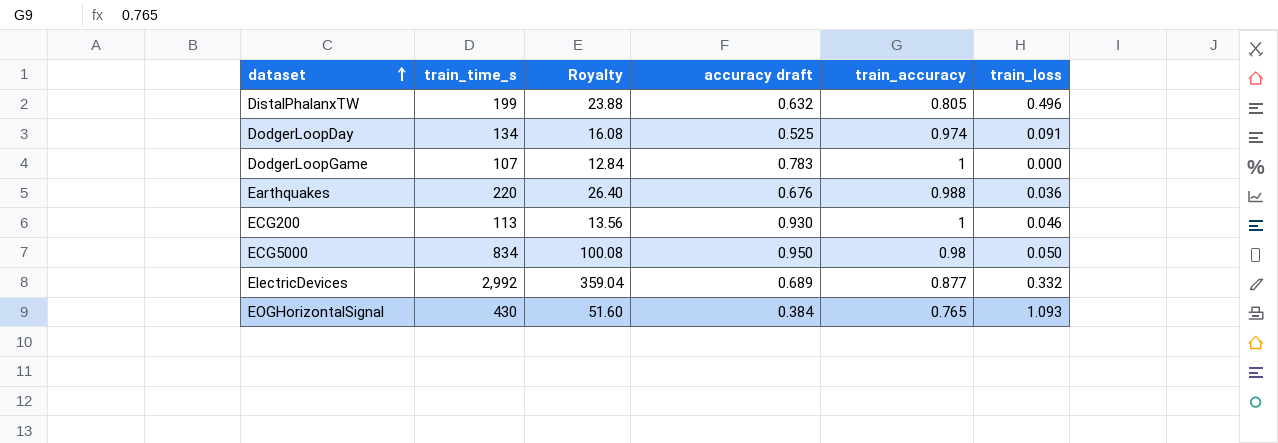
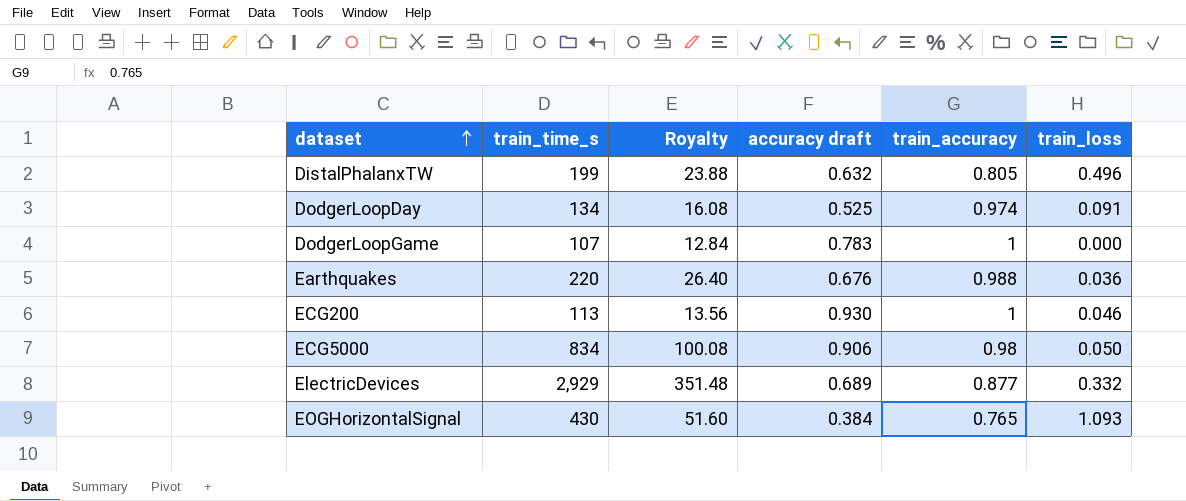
ECG5000 | accuracy draft: 0.950 -> 0.906
ElectricDevices | train_time_s: 2,992 -> 2,929
ElectricDevices | Royalty: 359.04 -> 351.48

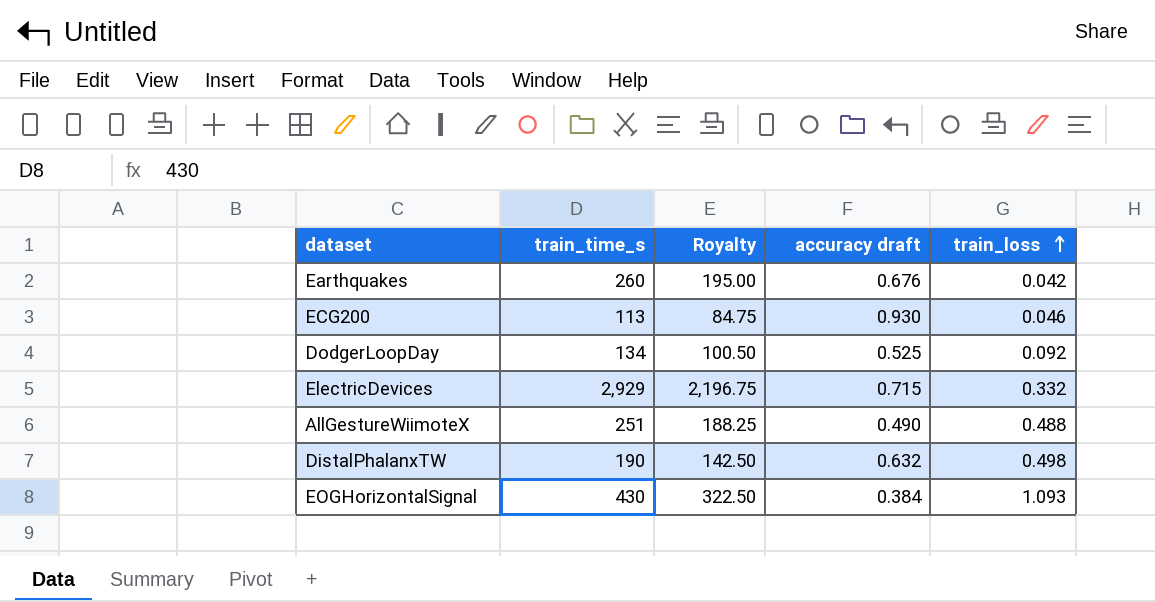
row order: dataset ascending -> train_loss ascending
column train_accuracy | position: 5 -> none
column Royalty | formula: [train_time_s] * 0.12 -> [train_time_s] * 0.75
row DodgerLoopGame: 107 | 12.84 | 0.783 | 1 | 0.000 -> none
row ECG5000: 834 | 100.08 | 0.906 | 0.98 | 0.050 -> none
Earthquakes | train_time_s: 220 -> 260
Earthquakes | train_loss: 0.036 -> 0.042
DodgerLoopDay | train_loss: 0.091 -> 0.092
ElectricDevices | accuracy draft: 0.689 -> 0.715
row AllGestureWiimoteX: none -> 251 | 188.25 | 0.490 | 0.488
DistalPhalanxTW | train_time_s: 199 -> 190
DistalPhalanxTW | train_loss: 0.496 -> 0.498

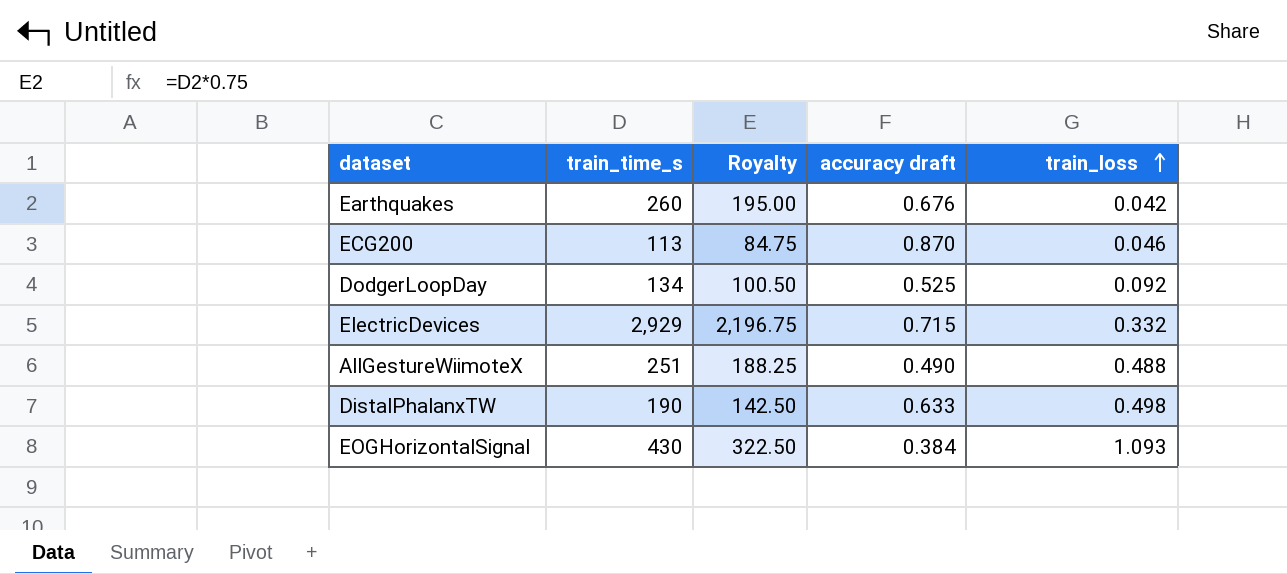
ECG200 | accuracy draft: 0.930 -> 0.870
DistalPhalanxTW | accuracy draft: 0.632 -> 0.633

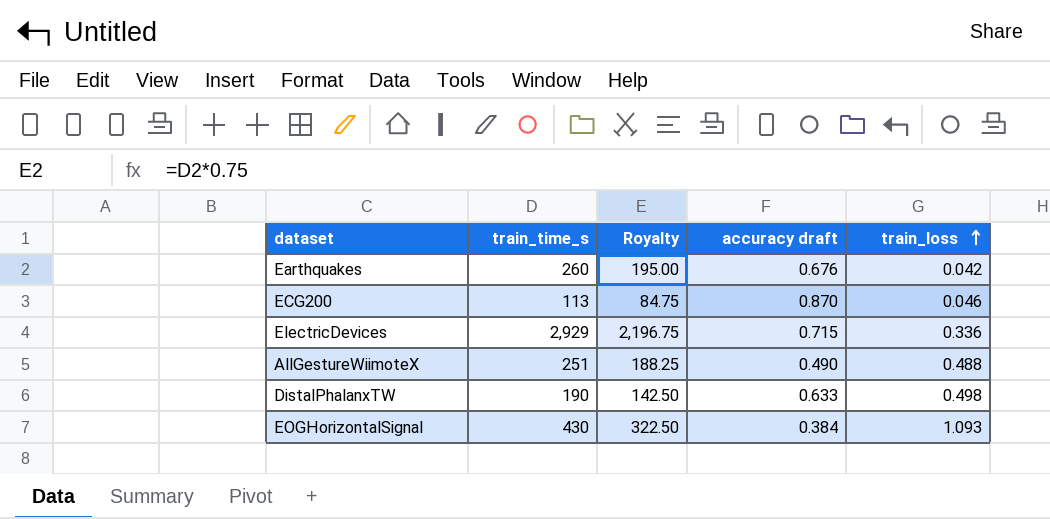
row DodgerLoopDay: 134 | 100.50 | 0.525 | 0.092 -> none
ElectricDevices | train_loss: 0.332 -> 0.336

